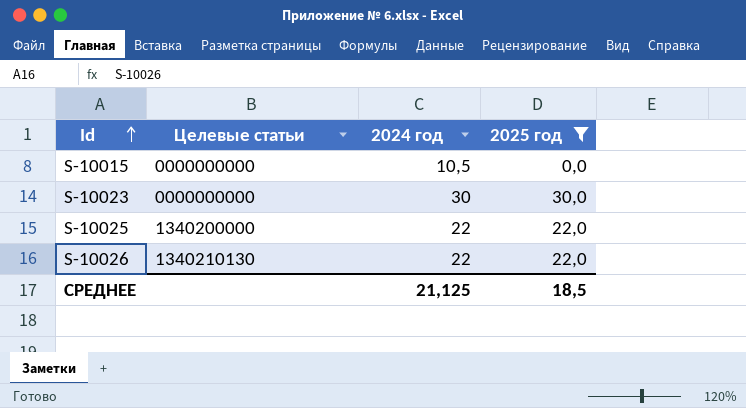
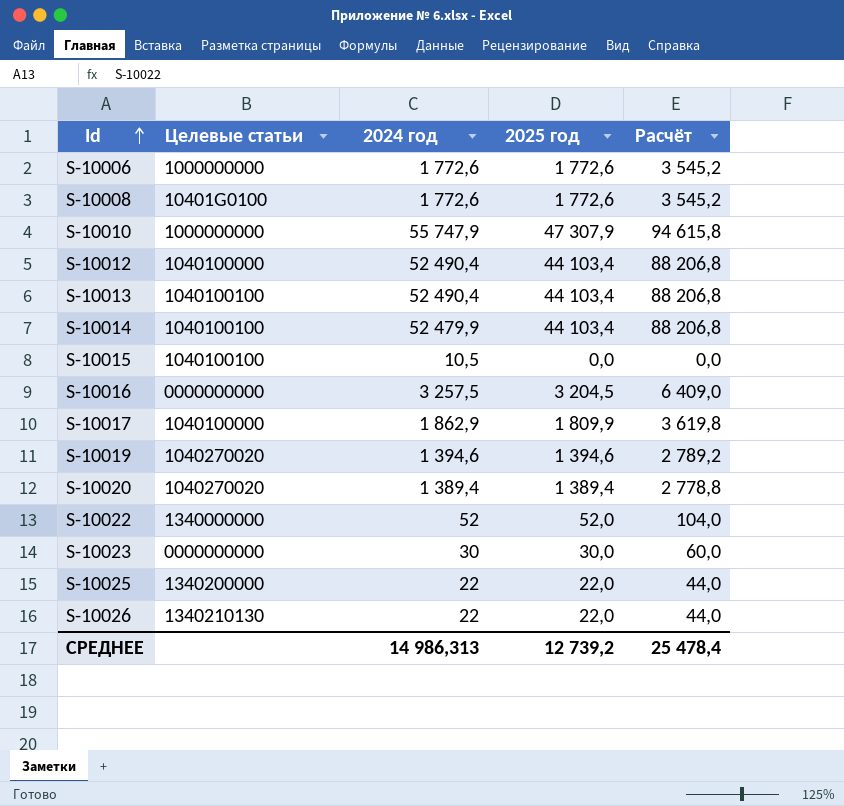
filter: 2025 год <= 30,0 -> none
column Расчёт | formula: none -> [2025 год] * 2
S-10015 | Целевые статьи: 0000000000 -> 1040100100
СРЕДНЕЕ | 2024 год: 21,125 -> 14 986,313
СРЕДНЕЕ | 2025 год: 18,5 -> 12 739,2

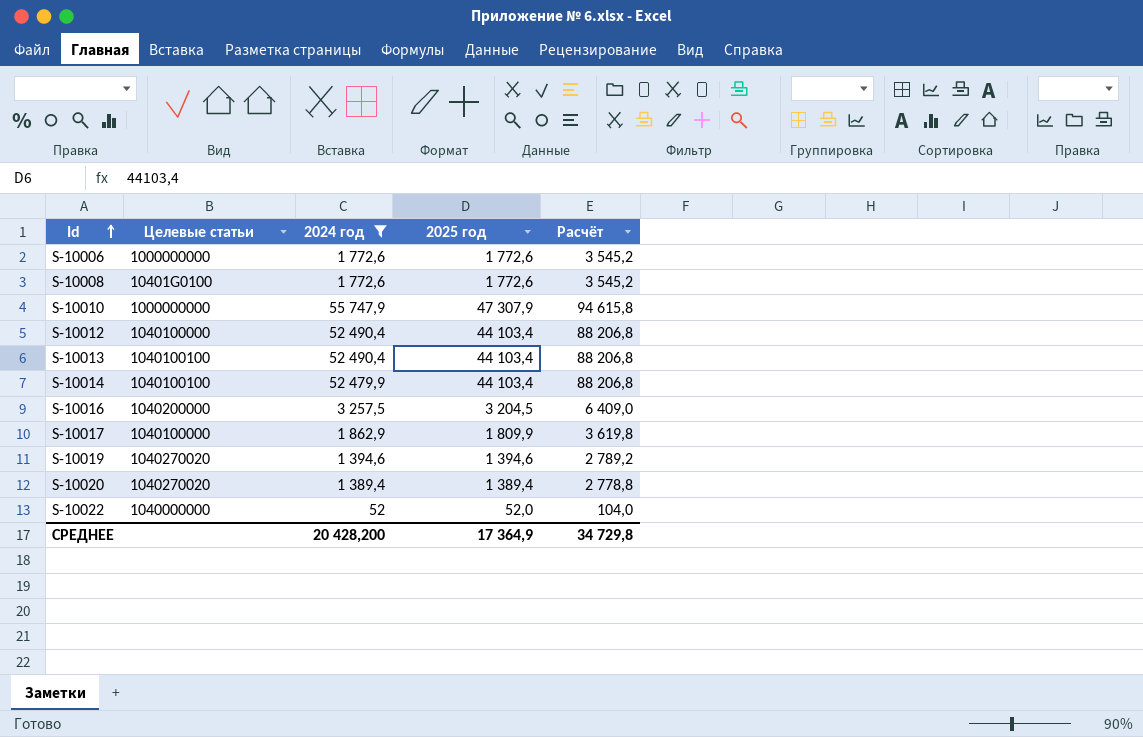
filter: none -> 2024 год >= 52
S-10016 | Целевые статьи: 0000000000 -> 1040200000
S-10022 | Целевые статьи: 1340000000 -> 1040000000
СРЕДНЕЕ | 2024 год: 14 986,313 -> 20 428,200
СРЕДНЕЕ | 2025 год: 12 739,2 -> 17 364,9
СРЕДНЕЕ | Расчёт: 25 478,4 -> 34 729,8

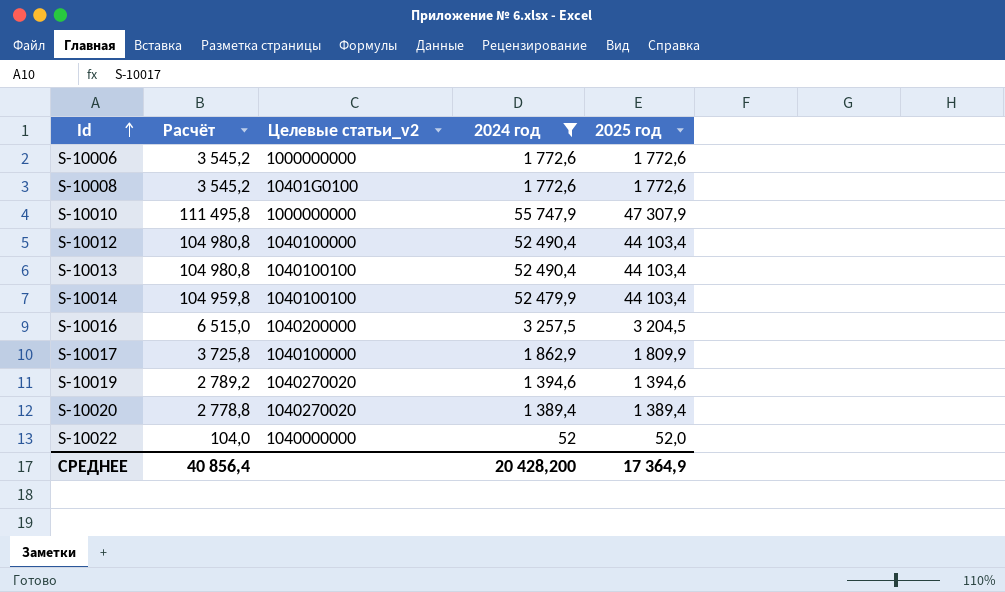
column Расчёт | formula: [2025 год] * 2 -> [2024 год] * 2
column Расчёт | position: 5 -> 2
column name: Целевые статьи -> Целевые статьи_v2
СРЕДНЕЕ | Расчёт: 34 729,8 -> 40 856,4

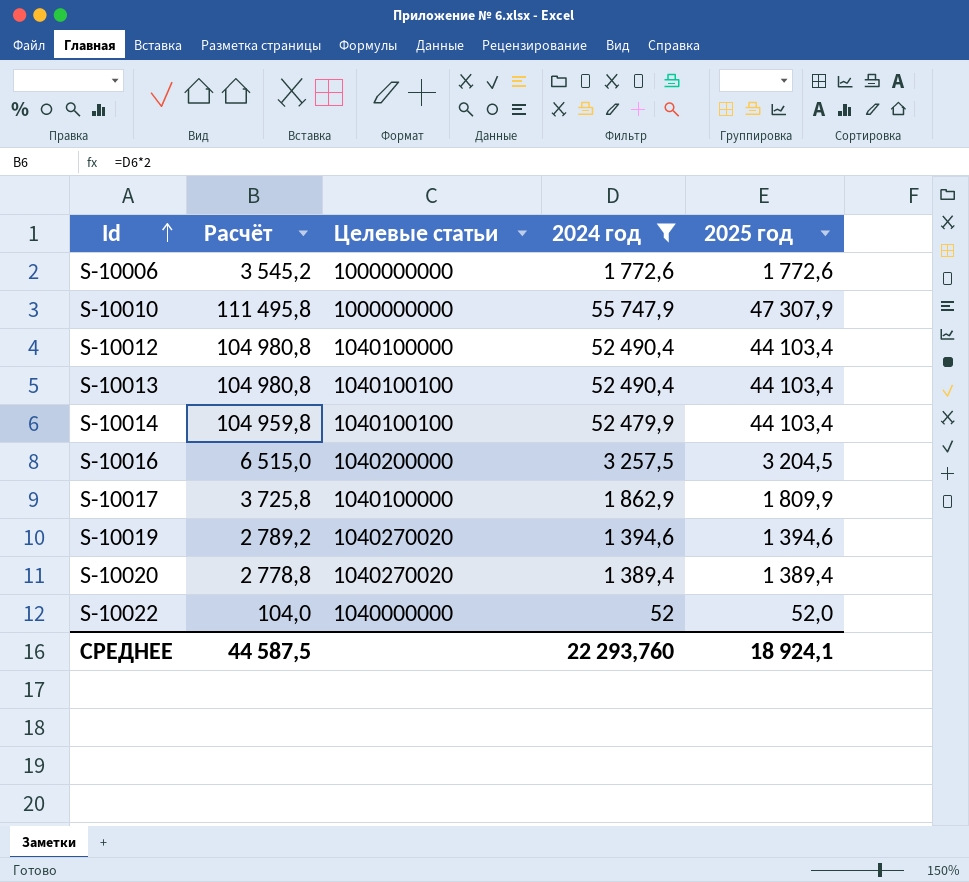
column name: Целевые статьи_v2 -> Целевые статьи
row S-10008: 3 545,2 | 10401G0100 | 1 772,6 | 1 772,6 -> none
СРЕДНЕЕ | Расчёт: 40 856,4 -> 44 587,5
СРЕДНЕЕ | 2024 год: 20 428,200 -> 22 293,760
СРЕДНЕЕ | 2025 год: 17 364,9 -> 18 924,1

